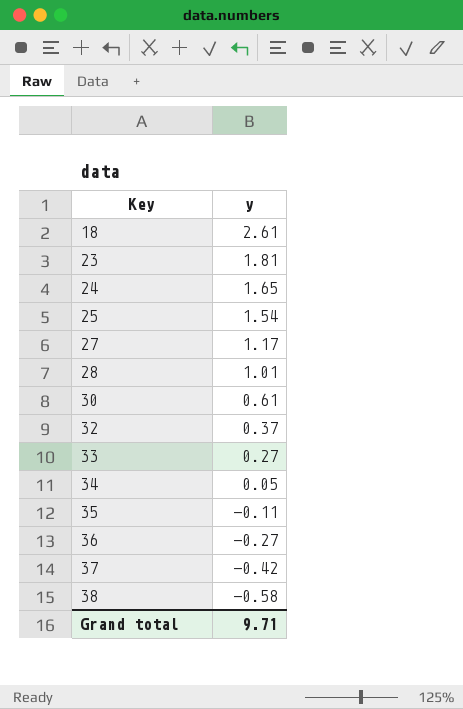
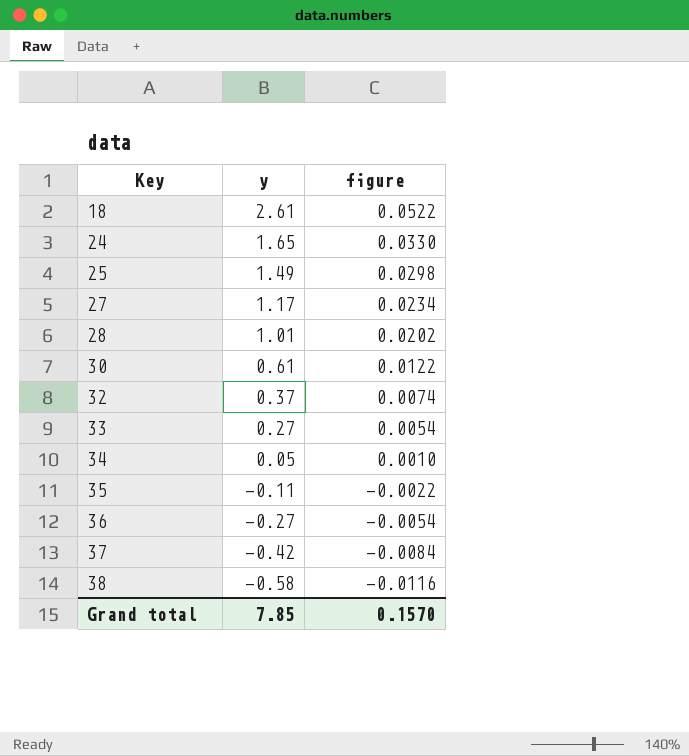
column figure | formula: none -> [y] * 0.02
row 23: 1.81 -> none
25 | y: 1.54 -> 1.49
Grand total | y: 9.71 -> 7.85

